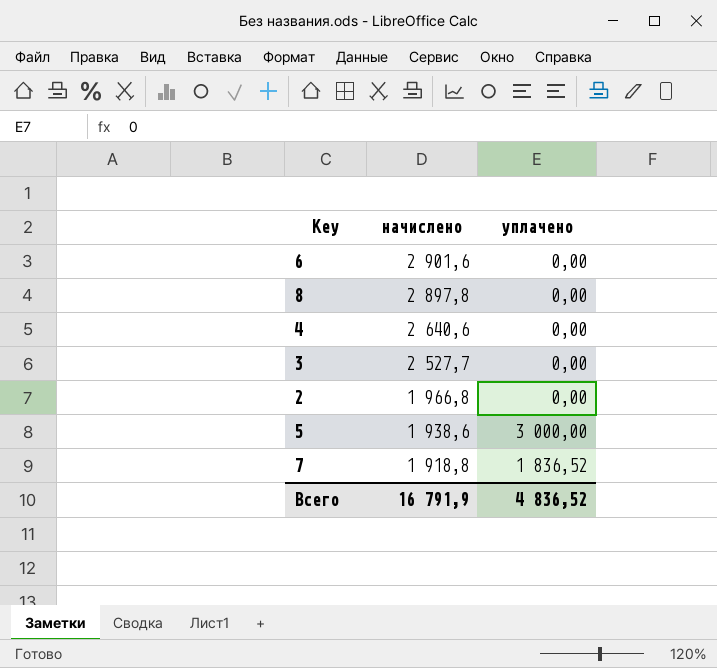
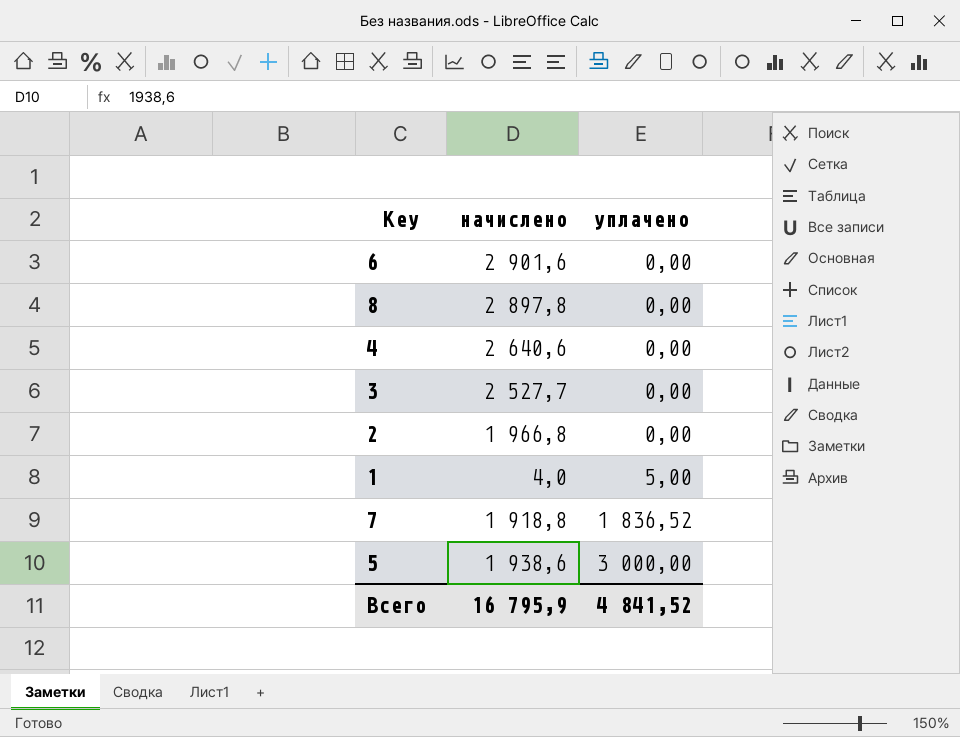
row order: начислено descending -> уплачено ascending
row 1: none -> 4,0 | 5,00
Всего | начислено: 16 791,9 -> 16 795,9
Всего | уплачено: 4 836,52 -> 4 841,52

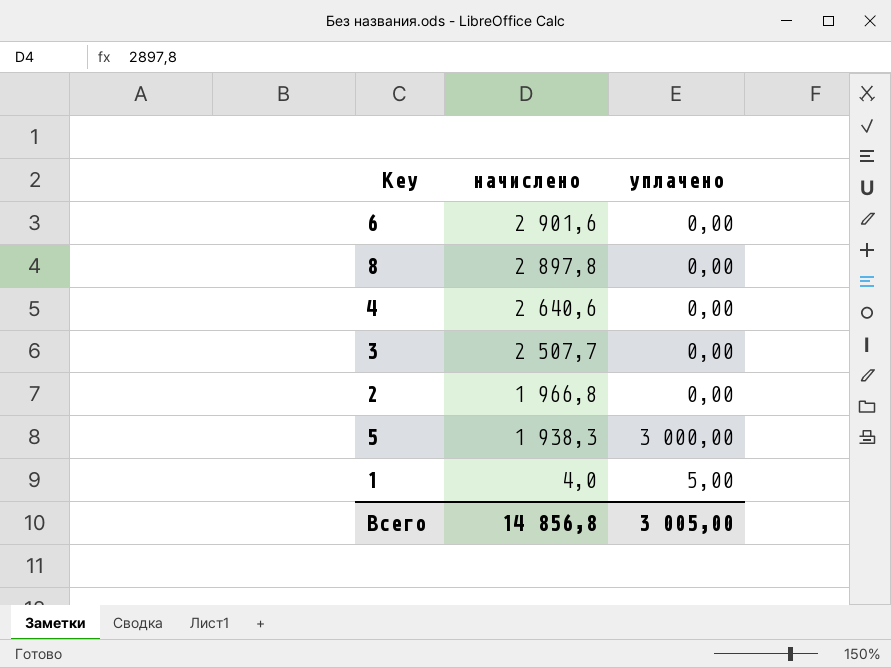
row order: уплачено ascending -> начислено descending
row 7: 1 918,8 | 1 836,52 -> none
3 | начислено: 2 527,7 -> 2 507,7
5 | начислено: 1 938,6 -> 1 938,3
Всего | начислено: 16 795,9 -> 14 856,8
Всего | уплачено: 4 841,52 -> 3 005,00

